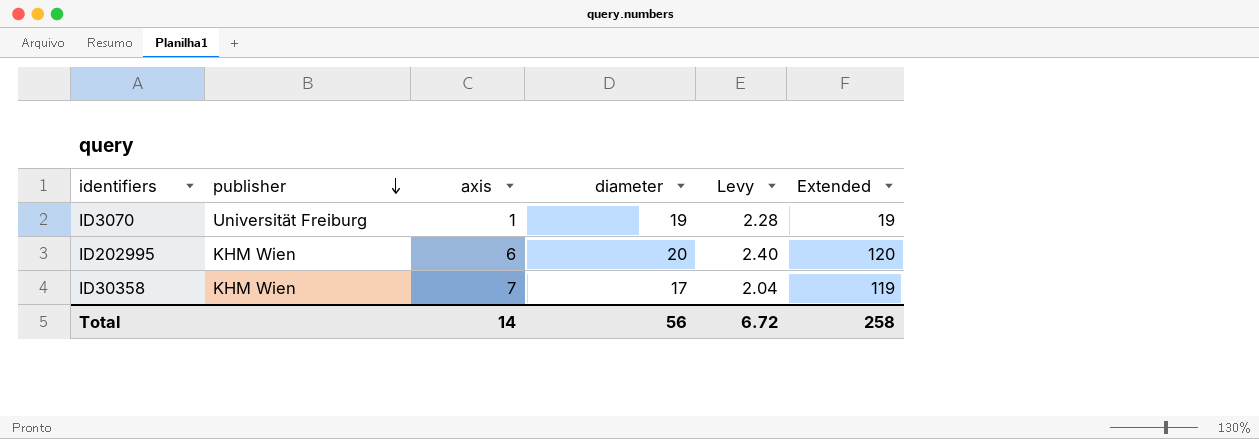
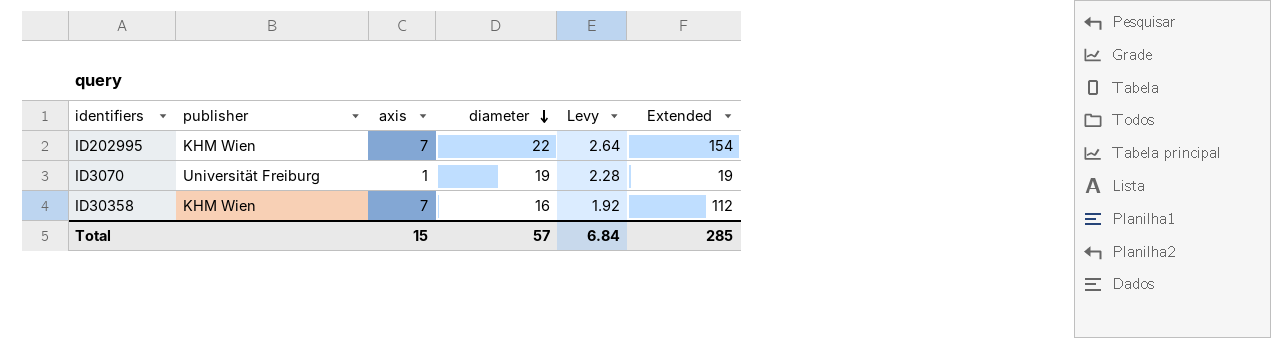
row order: publisher descending -> diameter descending
ID202995 | axis: 6 -> 7
ID202995 | diameter: 20 -> 22
ID202995 | Levy: 2.40 -> 2.64
ID202995 | Extended: 120 -> 154
ID30358 | diameter: 17 -> 16
ID30358 | Levy: 2.04 -> 1.92
ID30358 | Extended: 119 -> 112
Total | axis: 14 -> 15
Total | diameter: 56 -> 57
Total | Levy: 6.72 -> 6.84
Total | Extended: 258 -> 285

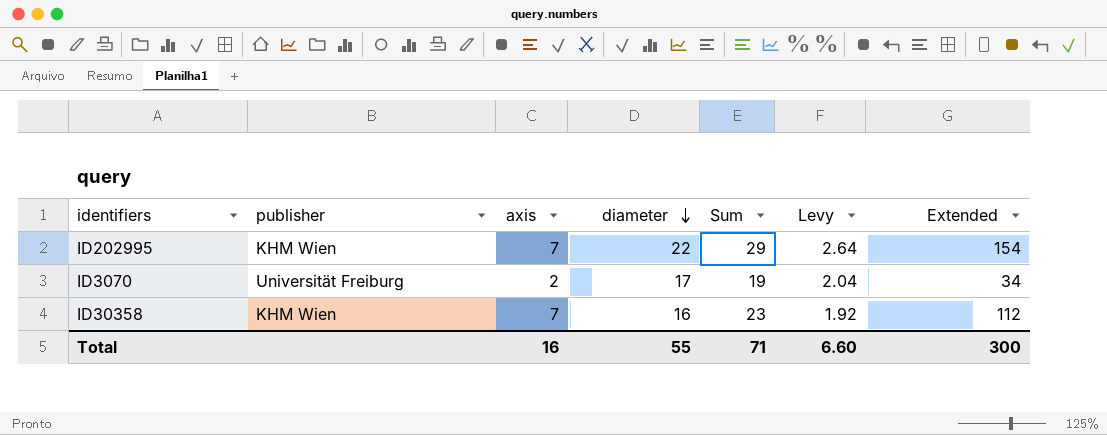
column Sum | formula: none -> [axis] + [diameter]
ID3070 | axis: 1 -> 2
ID3070 | diameter: 19 -> 17
ID3070 | Levy: 2.28 -> 2.04
ID3070 | Extended: 19 -> 34
Total | axis: 15 -> 16
Total | diameter: 57 -> 55
Total | Levy: 6.84 -> 6.60
Total | Extended: 285 -> 300

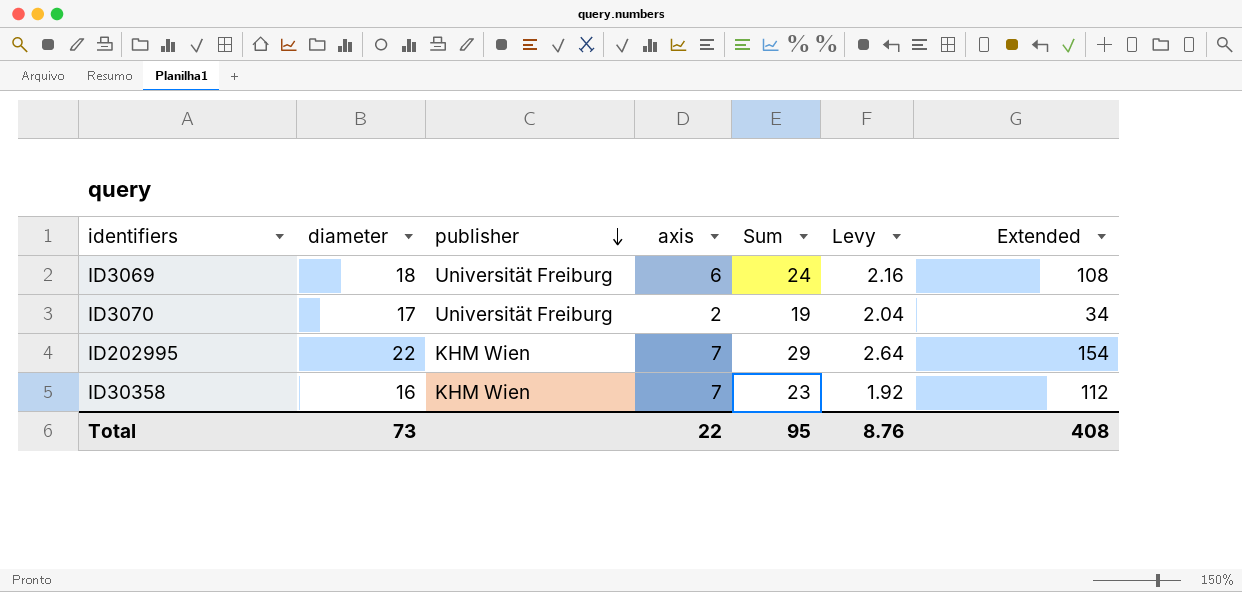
row order: diameter descending -> publisher descending
column diameter | position: 4 -> 2
row ID3069: none -> 18 | Universität Freiburg | 6 | 24 | 2.16 | 108
Total | diameter: 55 -> 73
Total | axis: 16 -> 22
Total | Sum: 71 -> 95
Total | Levy: 6.60 -> 8.76
Total | Extended: 300 -> 408

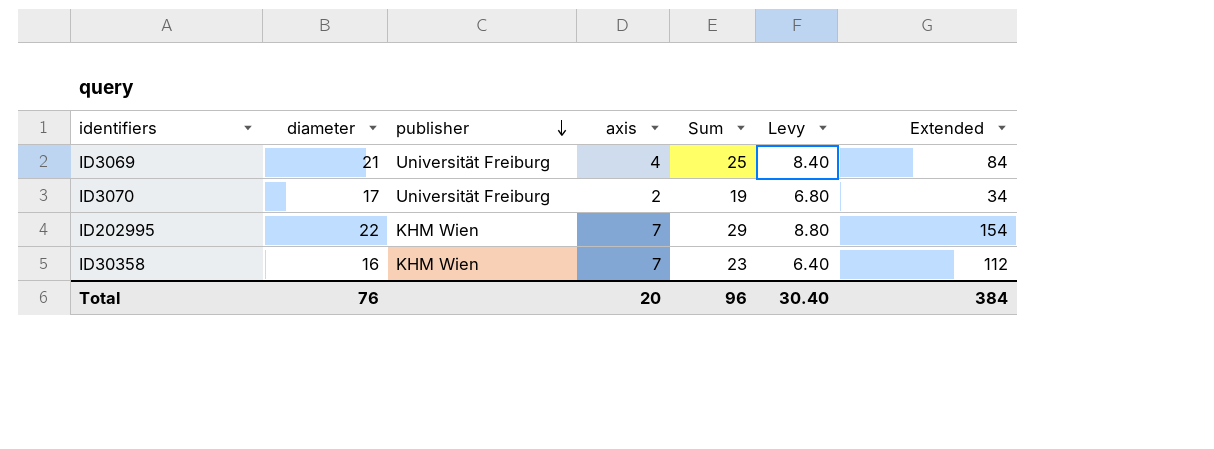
column Levy | formula: [diameter] * 0.12 -> [diameter] * 0.4
ID3069 | diameter: 18 -> 21
ID3069 | axis: 6 -> 4
ID3069 | Sum: 24 -> 25
ID3069 | Extended: 108 -> 84
Total | diameter: 73 -> 76
Total | axis: 22 -> 20
Total | Sum: 95 -> 96
Total | Levy: 8.76 -> 30.40
Total | Extended: 408 -> 384

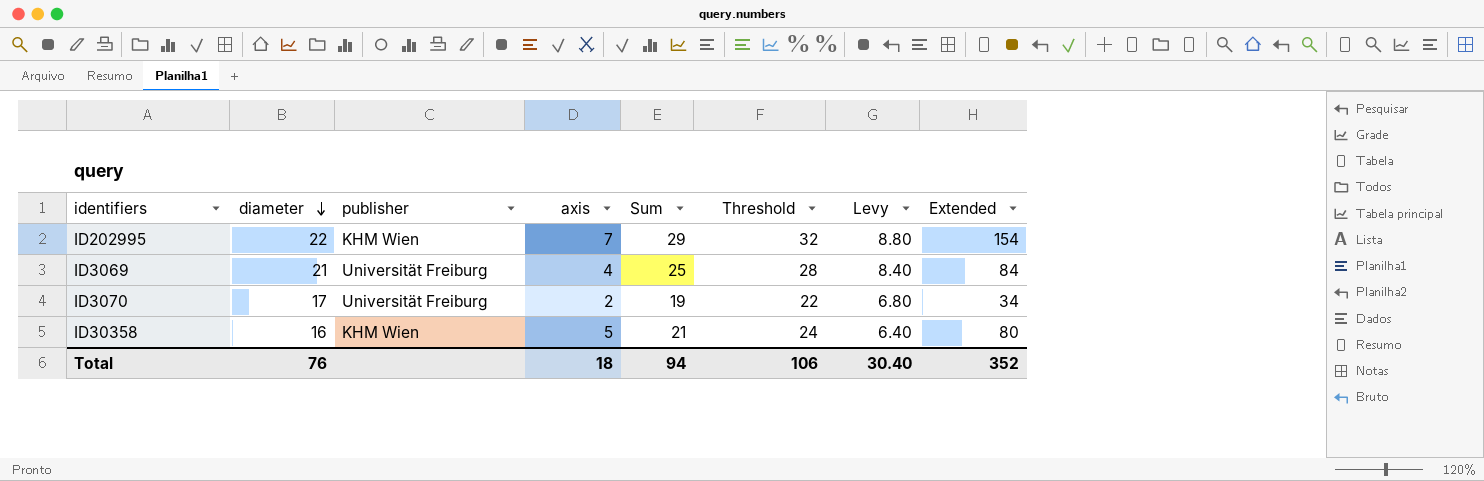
row order: publisher descending -> diameter descending
column Threshold | formula: none -> [Sum] + 3
ID30358 | axis: 7 -> 5
ID30358 | Sum: 23 -> 21
ID30358 | Extended: 112 -> 80
Total | axis: 20 -> 18
Total | Sum: 96 -> 94
Total | Extended: 384 -> 352

